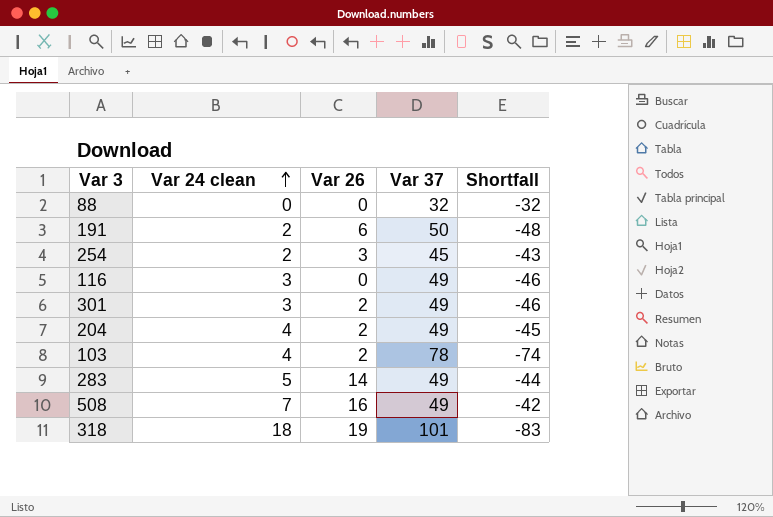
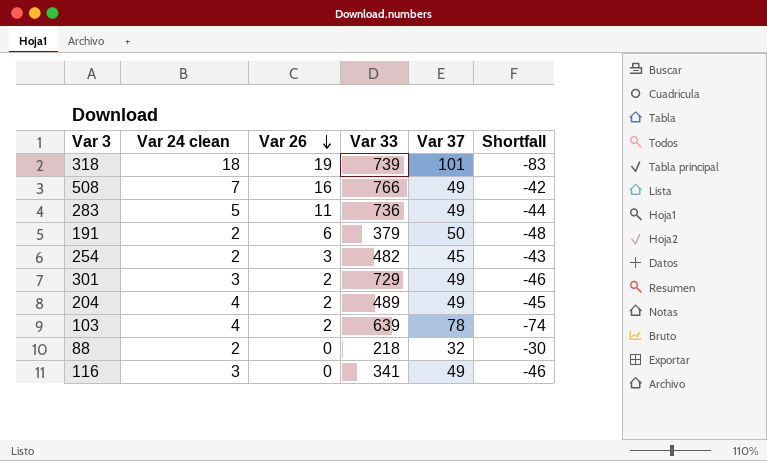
row order: Var 24 clean ascending -> Var 26 descending
column Var 33 | position: none -> 4
283 | Var 26: 14 -> 11
88 | Var 24 clean: 0 -> 2
88 | Shortfall: -32 -> -30

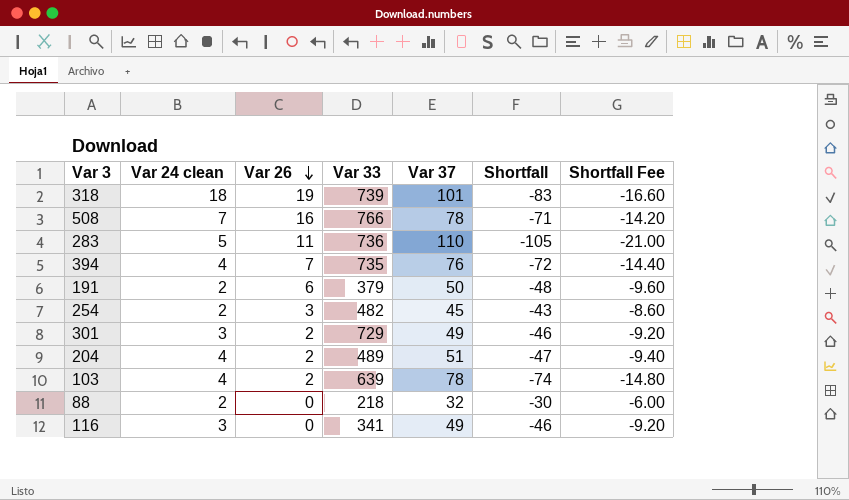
column Shortfall Fee | formula: none -> [Shortfall] * 0.2
508 | Var 37: 49 -> 78
508 | Shortfall: -42 -> -71
283 | Var 37: 49 -> 110
283 | Shortfall: -44 -> -105
row 394: none -> 4 | 7 | 735 | 76 | -72 | -14.40
204 | Var 37: 49 -> 51
204 | Shortfall: -45 -> -47

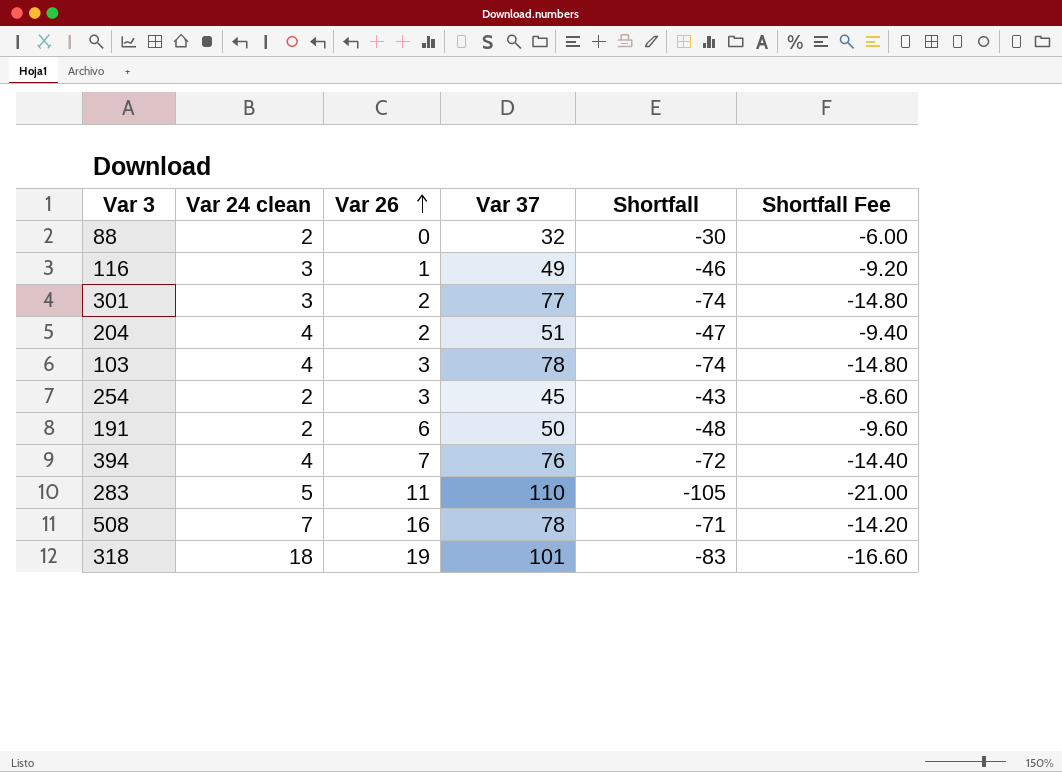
row order: Var 26 descending -> Var 26 ascending
column Var 33 | position: 4 -> none
116 | Var 26: 0 -> 1
301 | Var 37: 49 -> 77
301 | Shortfall: -46 -> -74
301 | Shortfall Fee: -9.20 -> -14.80
103 | Var 26: 2 -> 3

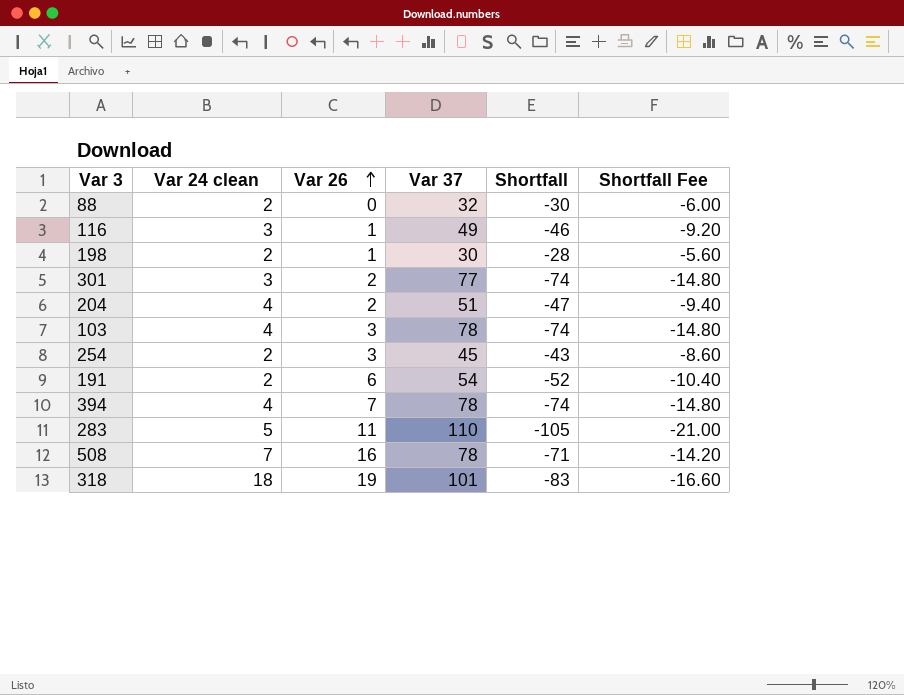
row 198: none -> 2 | 1 | 30 | -28 | -5.60
191 | Var 37: 50 -> 54
191 | Shortfall: -48 -> -52
191 | Shortfall Fee: -9.60 -> -10.40
394 | Var 37: 76 -> 78
394 | Shortfall: -72 -> -74
394 | Shortfall Fee: -14.40 -> -14.80

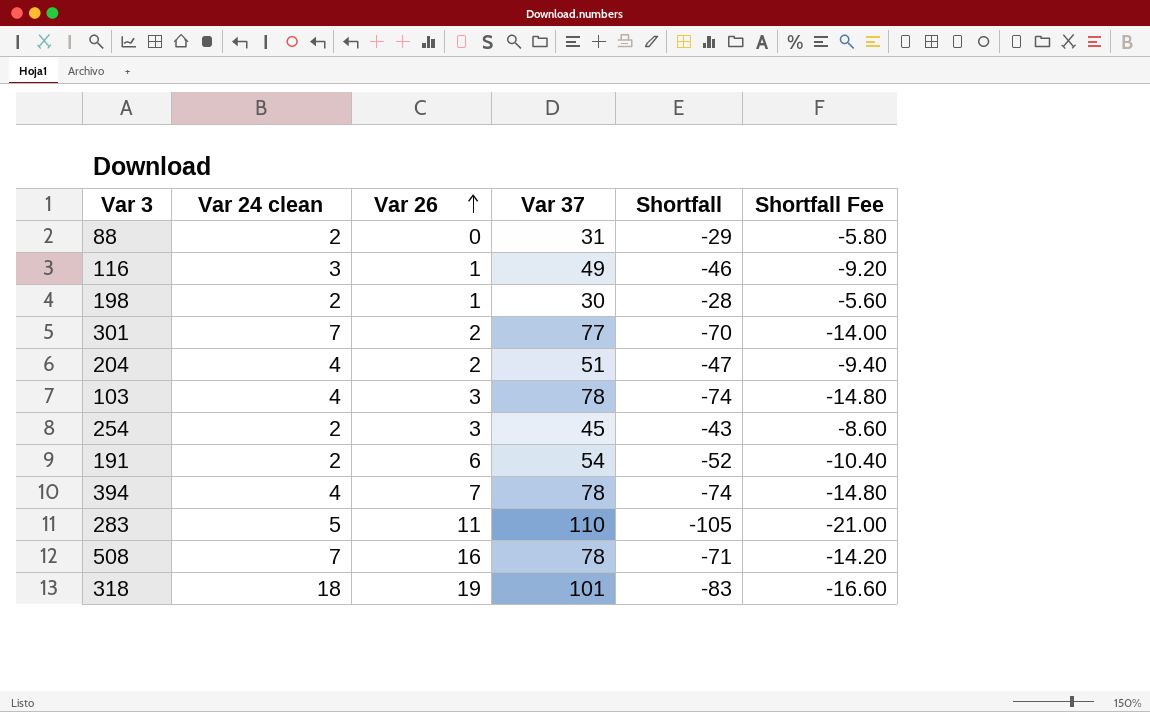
88 | Var 37: 32 -> 31
88 | Shortfall: -30 -> -29
88 | Shortfall Fee: -6.00 -> -5.80
301 | Var 24 clean: 3 -> 7
301 | Shortfall: -74 -> -70
301 | Shortfall Fee: -14.80 -> -14.00

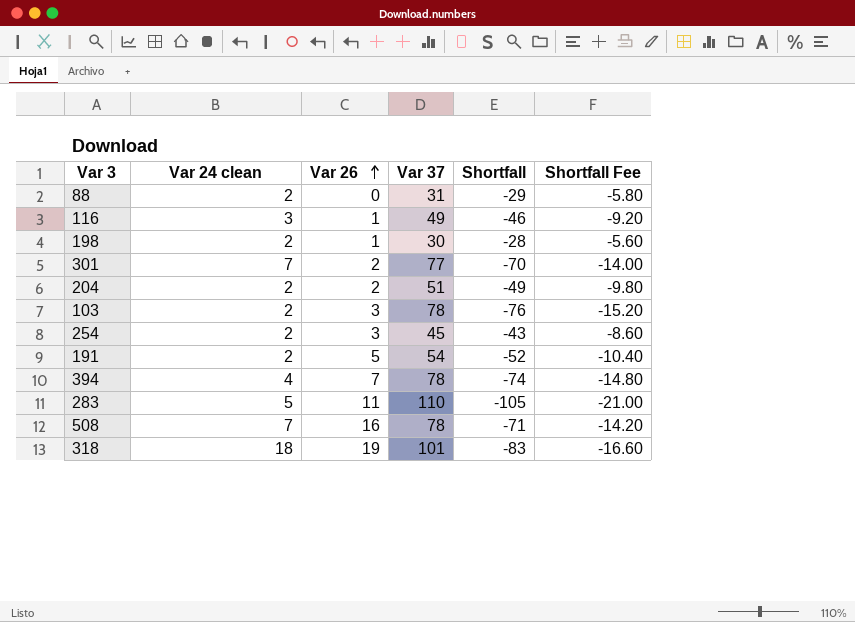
204 | Var 24 clean: 4 -> 2
204 | Shortfall: -47 -> -49
204 | Shortfall Fee: -9.40 -> -9.80
103 | Var 24 clean: 4 -> 2
103 | Shortfall: -74 -> -76
103 | Shortfall Fee: -14.80 -> -15.20
191 | Var 26: 6 -> 5

